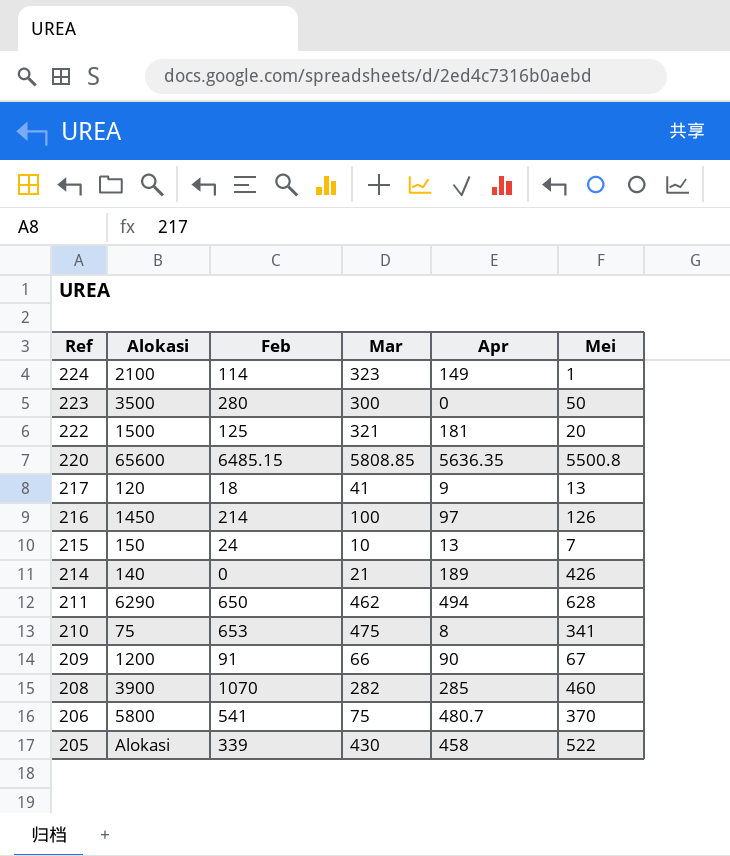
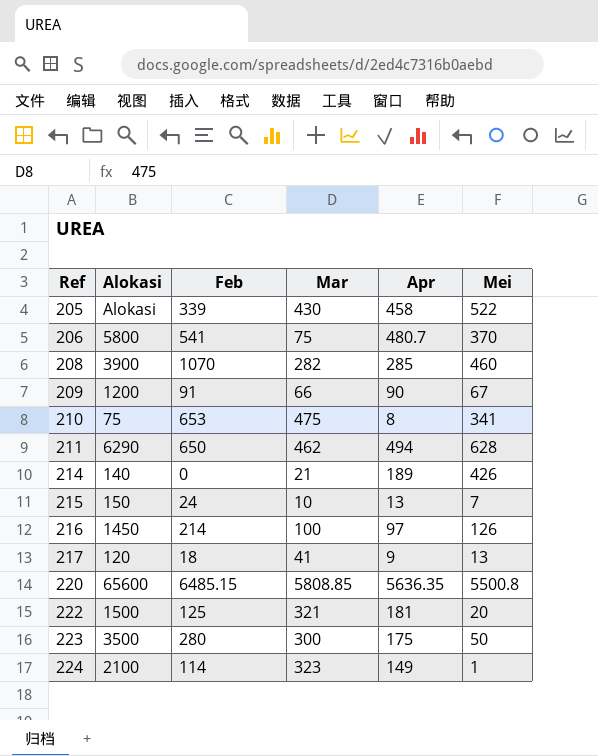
row order: Ref descending -> Ref ascending
223 | Apr: 0 -> 175

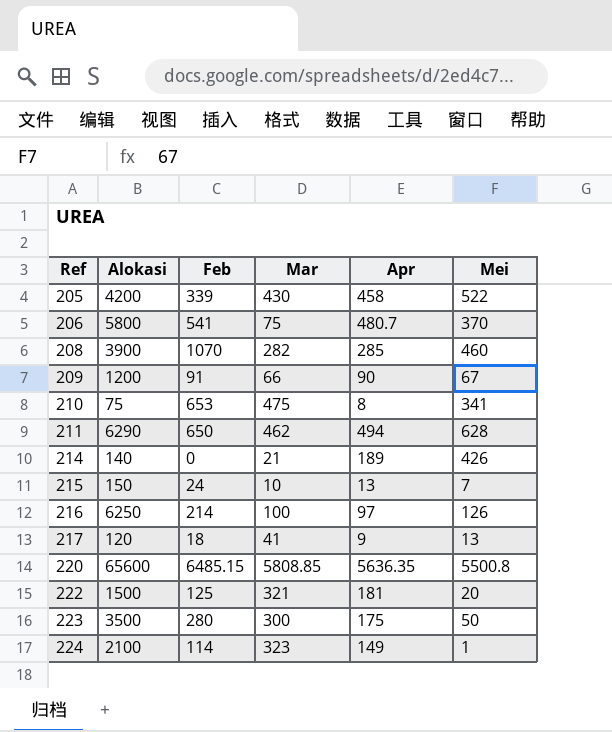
205 | Alokasi: Alokasi -> 4200
216 | Alokasi: 1450 -> 6250

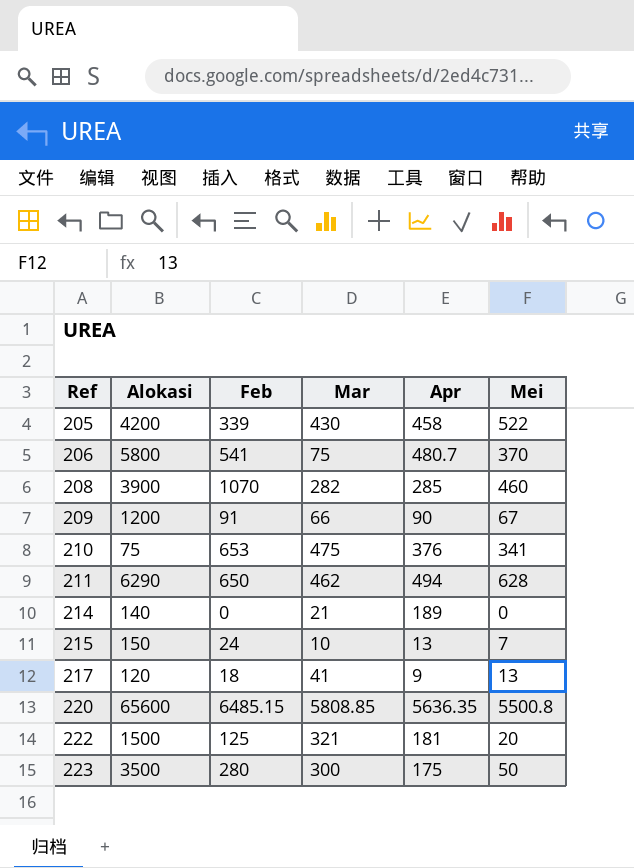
row 216: 6250 | 214 | 100 | 97 | 126 -> none
row 224: 2100 | 114 | 323 | 149 | 1 -> none
210 | Apr: 8 -> 376
214 | Mei: 426 -> 0

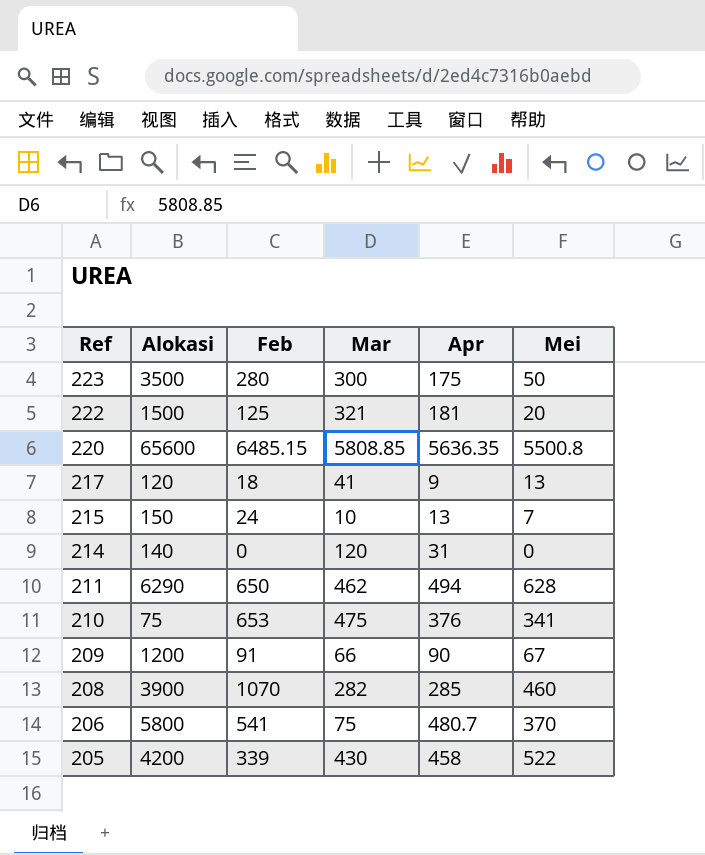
row order: Ref ascending -> Ref descending
214 | Mar: 21 -> 120
214 | Apr: 189 -> 31

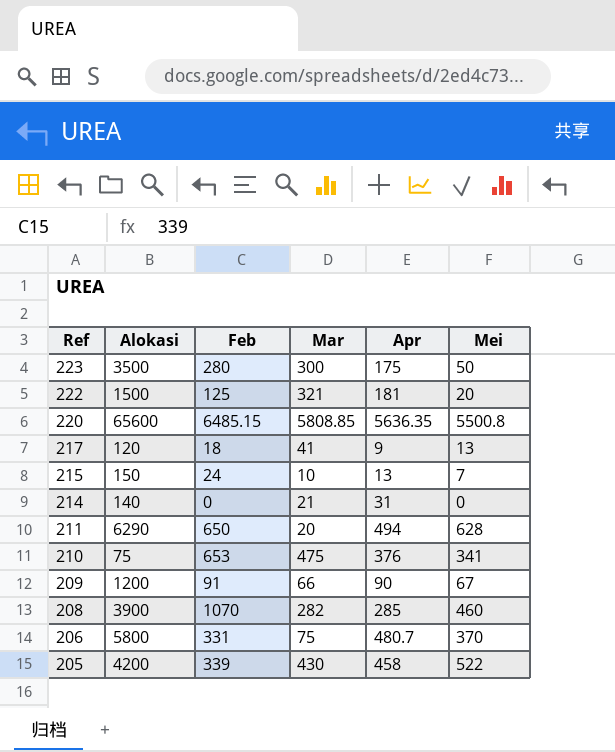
214 | Mar: 120 -> 21
211 | Mar: 462 -> 20
206 | Feb: 541 -> 331

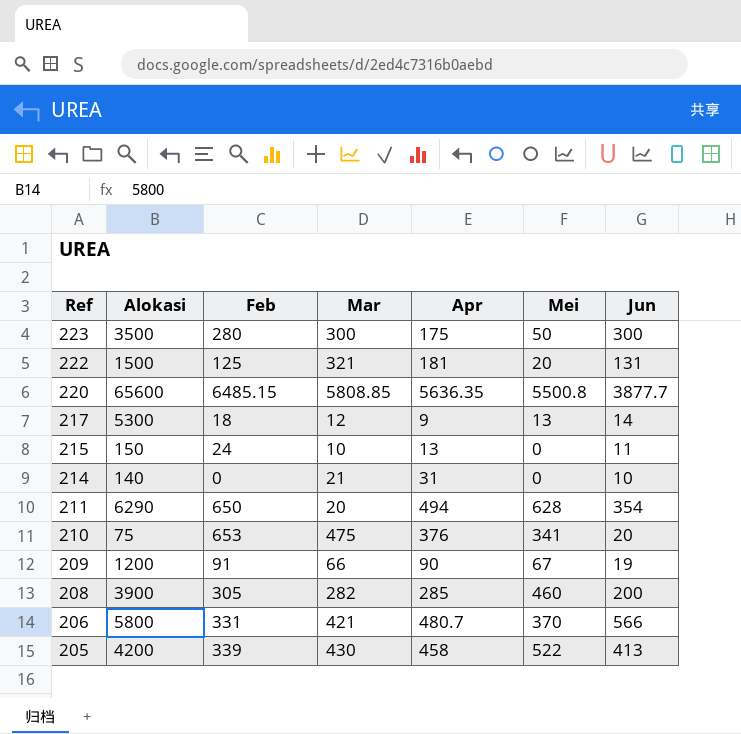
column Jun | position: none -> 7
217 | Alokasi: 120 -> 5300
217 | Mar: 41 -> 12
215 | Mei: 7 -> 0
208 | Feb: 1070 -> 305
206 | Mar: 75 -> 421

